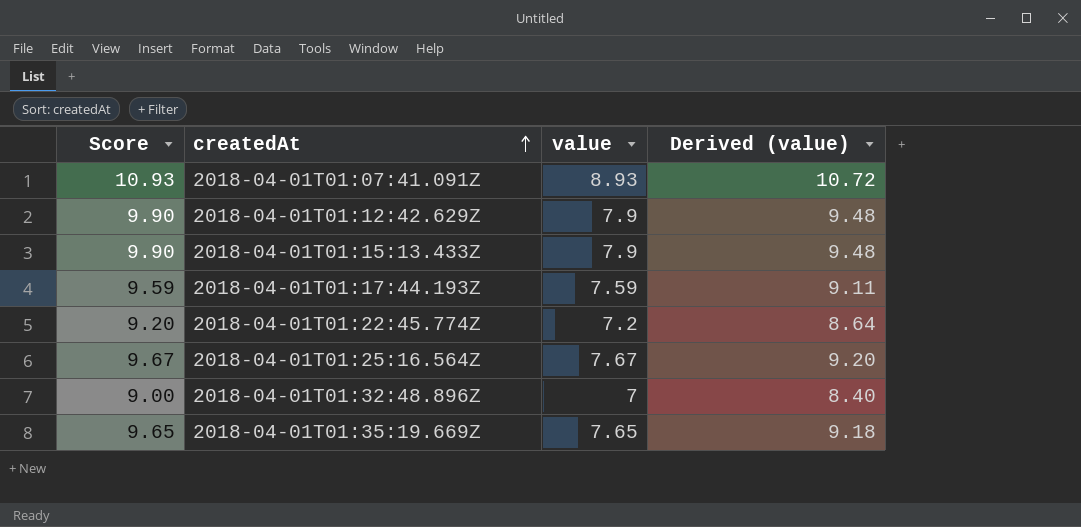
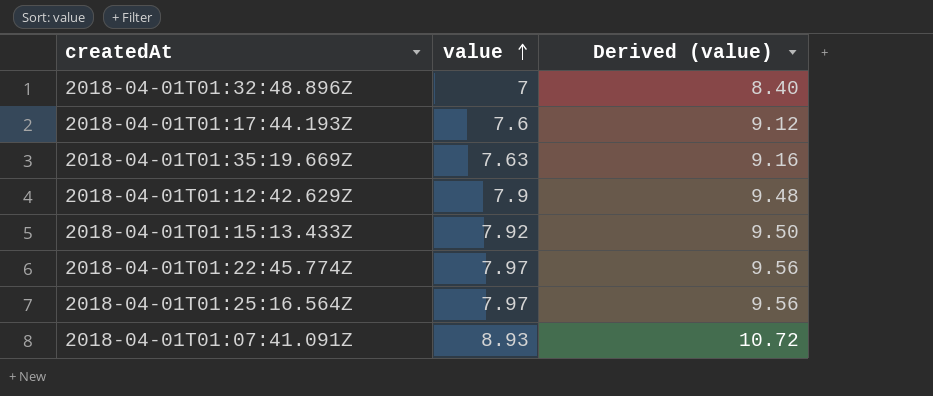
row order: createdAt ascending -> value ascending
column Score | formula: [value] + 2 -> none
2018-04-01T01:17:44.193Z | value: 7.59 -> 7.6
2018-04-01T01:17:44.193Z | Derived (value): 9.11 -> 9.12
2018-04-01T01:35:19.669Z | value: 7.65 -> 7.63
2018-04-01T01:35:19.669Z | Derived (value): 9.18 -> 9.16
2018-04-01T01:15:13.433Z | value: 7.9 -> 7.92
2018-04-01T01:15:13.433Z | Derived (value): 9.48 -> 9.50
2018-04-01T01:22:45.774Z | value: 7.2 -> 7.97
2018-04-01T01:22:45.774Z | Derived (value): 8.64 -> 9.56
2018-04-01T01:25:16.564Z | value: 7.67 -> 7.97
2018-04-01T01:25:16.564Z | Derived (value): 9.20 -> 9.56

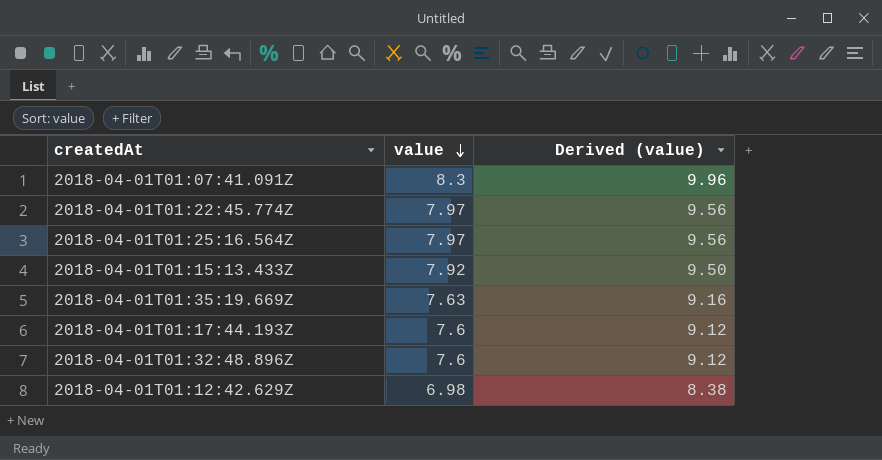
row order: value ascending -> value descending
2018-04-01T01:07:41.091Z | value: 8.93 -> 8.3
2018-04-01T01:07:41.091Z | Derived (value): 10.72 -> 9.96
2018-04-01T01:32:48.896Z | value: 7 -> 7.6
2018-04-01T01:32:48.896Z | Derived (value): 8.40 -> 9.12
2018-04-01T01:12:42.629Z | value: 7.9 -> 6.98
2018-04-01T01:12:42.629Z | Derived (value): 9.48 -> 8.38

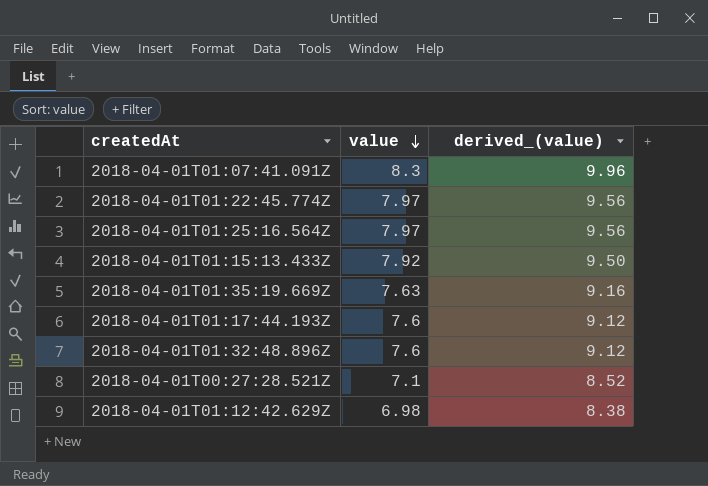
column name: Derived (value) -> derived_(value)
row 2018-04-01T00:27:28.521Z: none -> 7.1 | 8.52

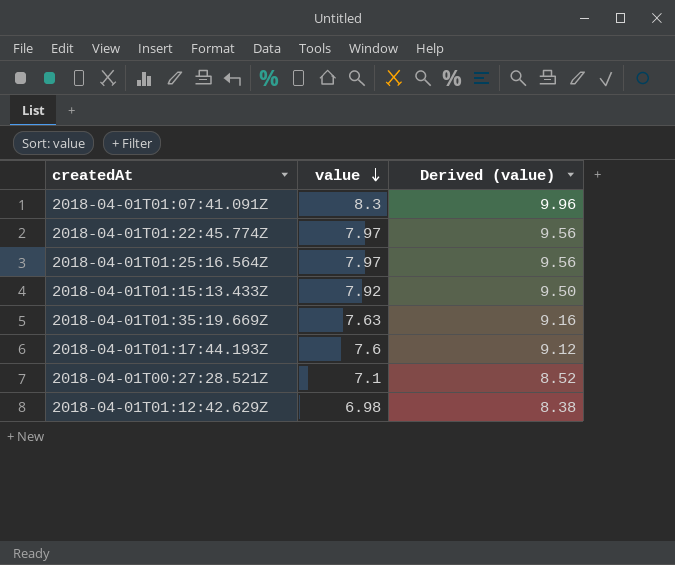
column name: derived_(value) -> Derived (value)
row 2018-04-01T01:32:48.896Z: 7.6 | 9.12 -> none

